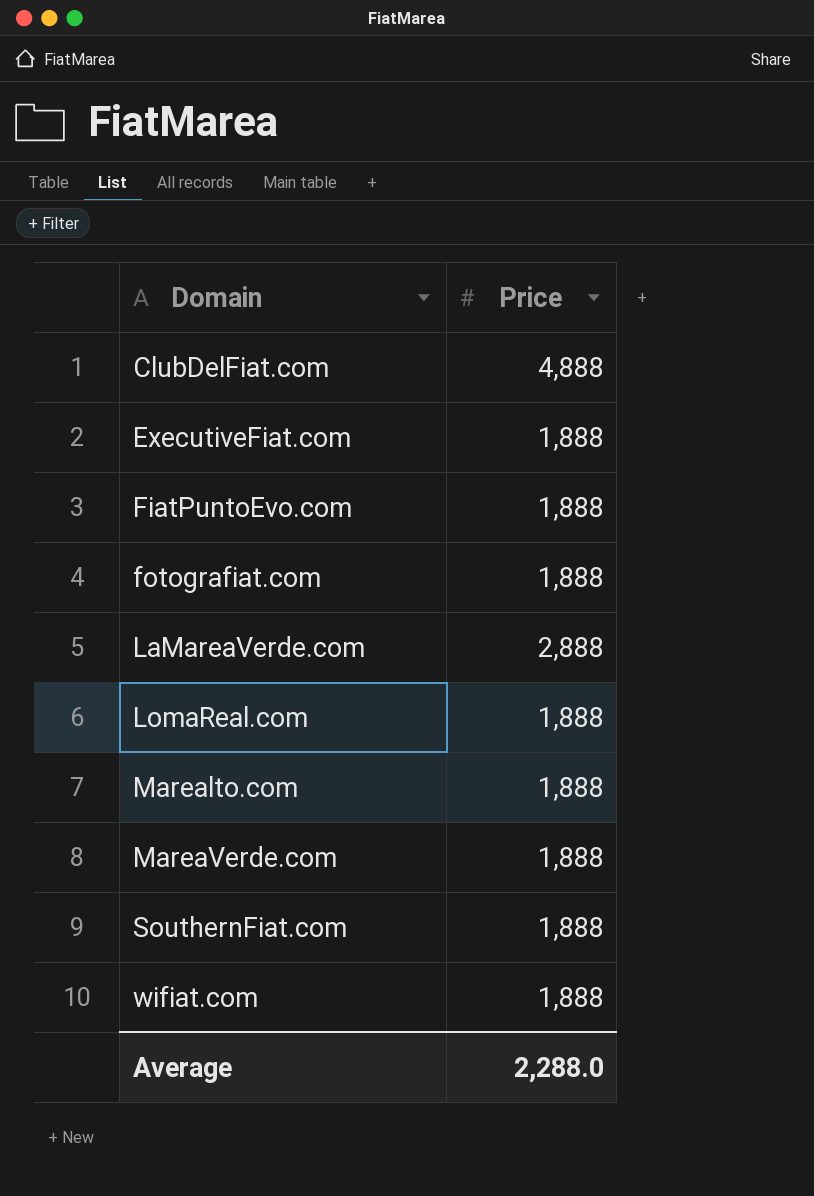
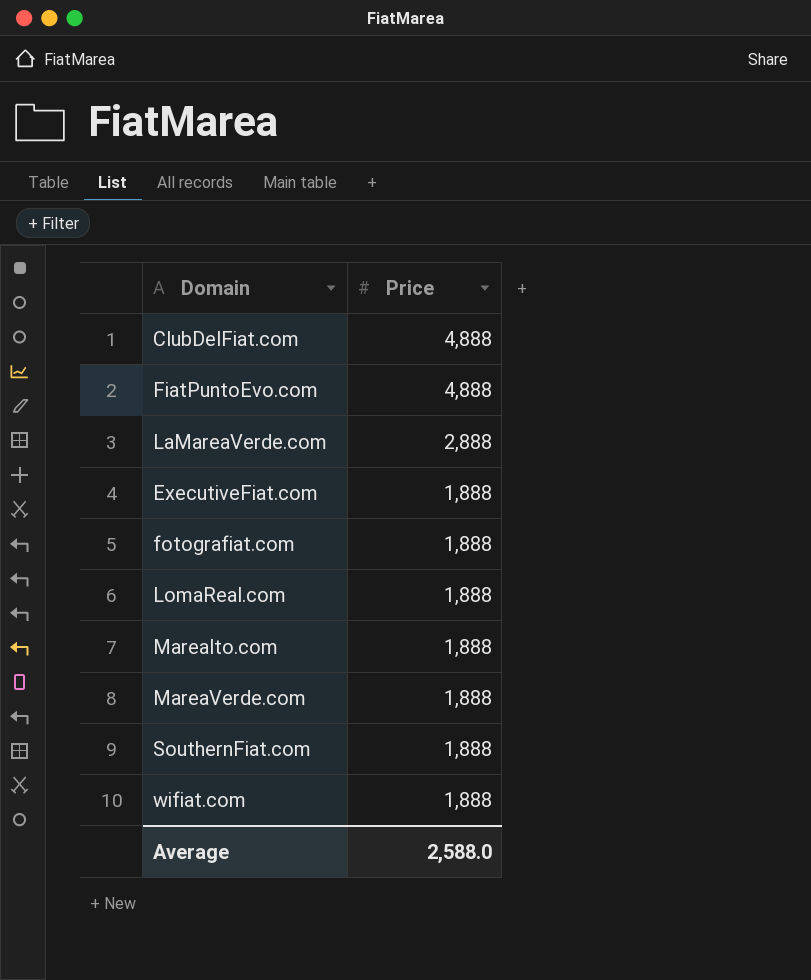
row order: Domain ascending -> Price descending
FiatPuntoEvo.com | Price: 1,888 -> 4,888
Average | Price: 2,288.0 -> 2,588.0

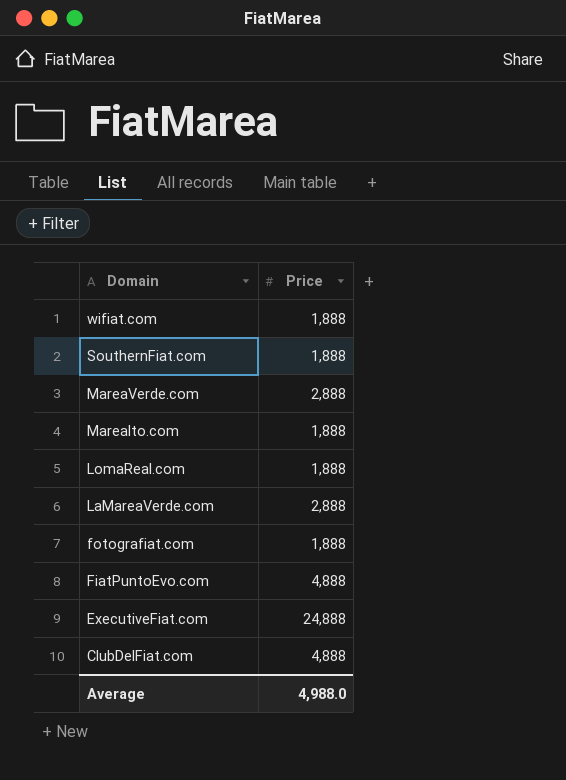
row order: Price descending -> Domain descending
MareaVerde.com | Price: 1,888 -> 2,888
ExecutiveFiat.com | Price: 1,888 -> 24,888
Average | Price: 2,588.0 -> 4,988.0

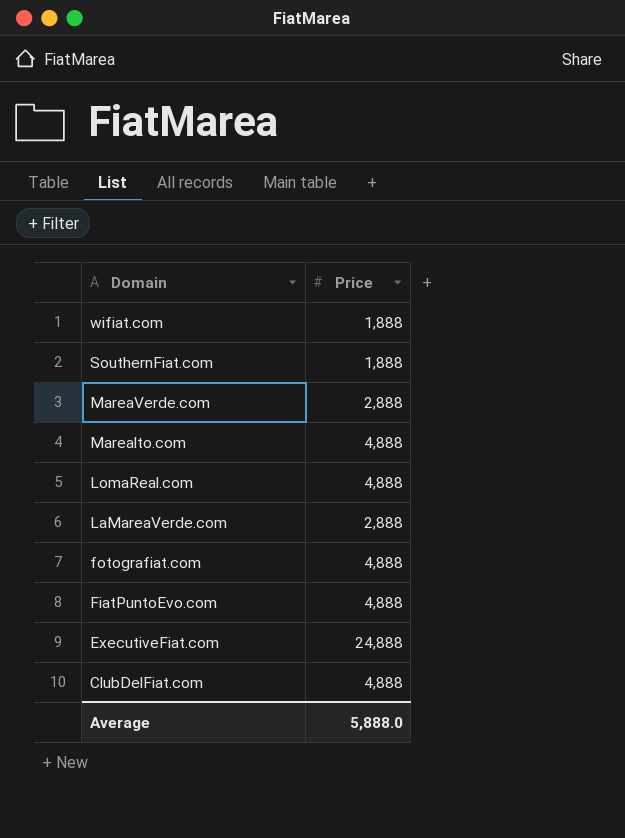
Marealto.com | Price: 1,888 -> 4,888
LomaReal.com | Price: 1,888 -> 4,888
fotografiat.com | Price: 1,888 -> 4,888
Average | Price: 4,988.0 -> 5,888.0

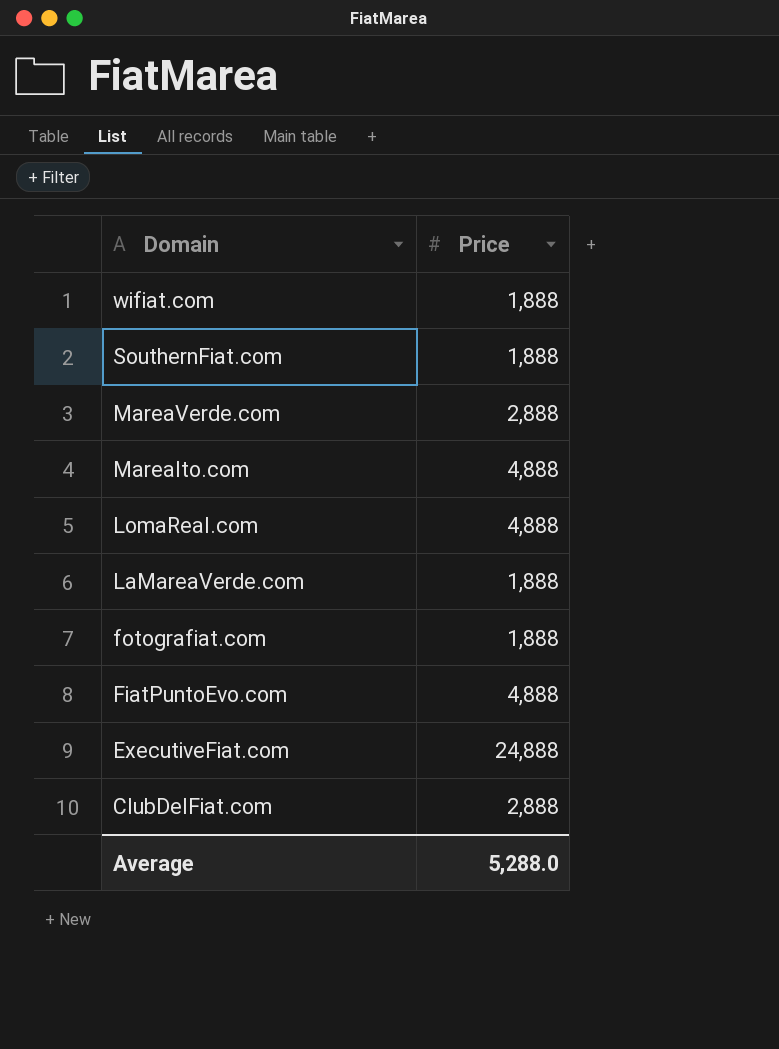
LaMareaVerde.com | Price: 2,888 -> 1,888
fotografiat.com | Price: 4,888 -> 1,888
ClubDelFiat.com | Price: 4,888 -> 2,888
Average | Price: 5,888.0 -> 5,288.0

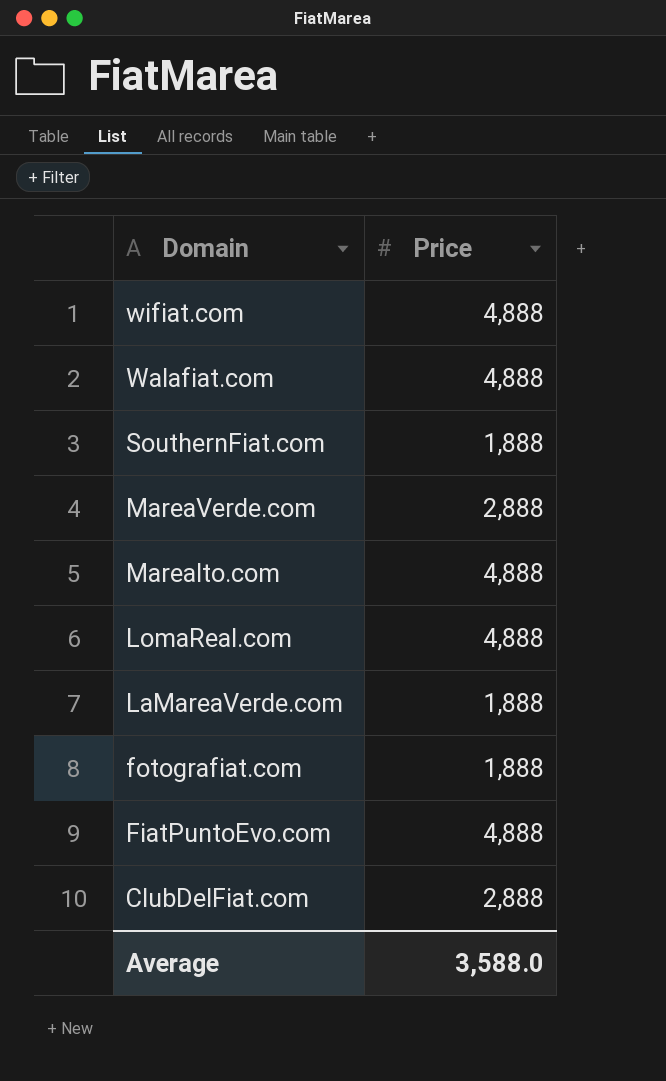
row ExecutiveFiat.com: 24,888 -> none
wifiat.com | Price: 1,888 -> 4,888
row Walafiat.com: none -> 4,888
Average | Price: 5,288.0 -> 3,588.0

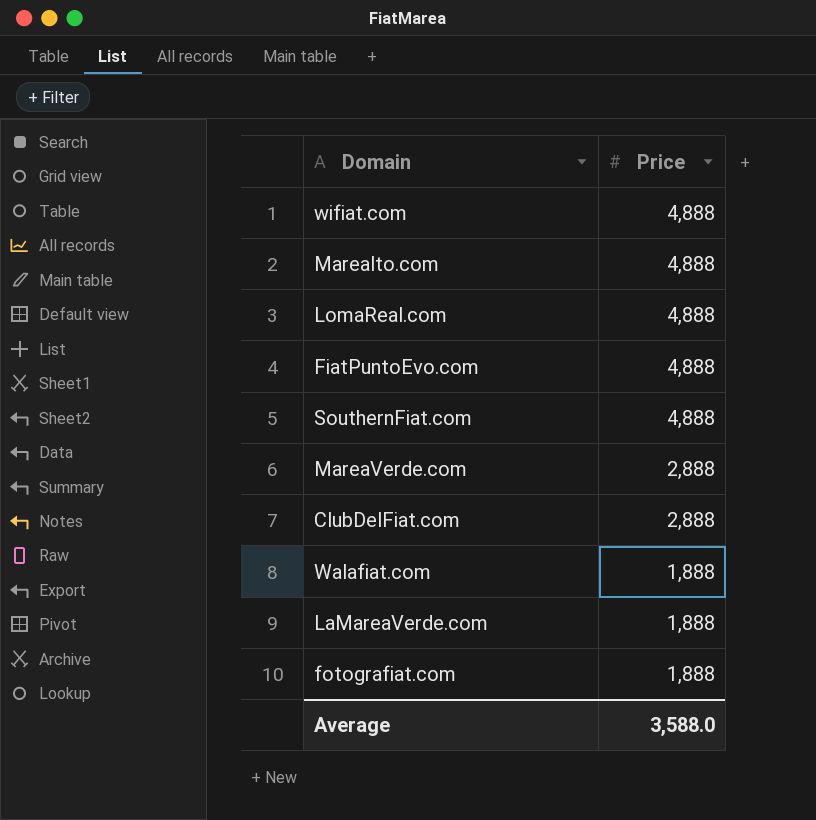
row order: Domain descending -> Price descending
SouthernFiat.com | Price: 1,888 -> 4,888
Walafiat.com | Price: 4,888 -> 1,888

